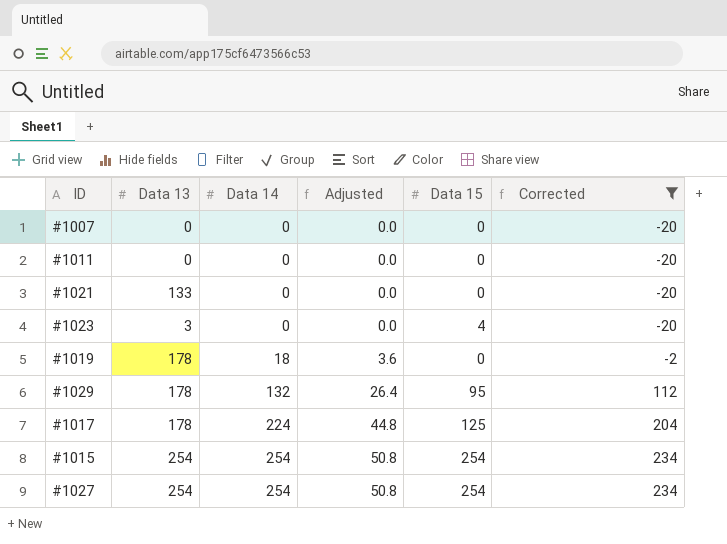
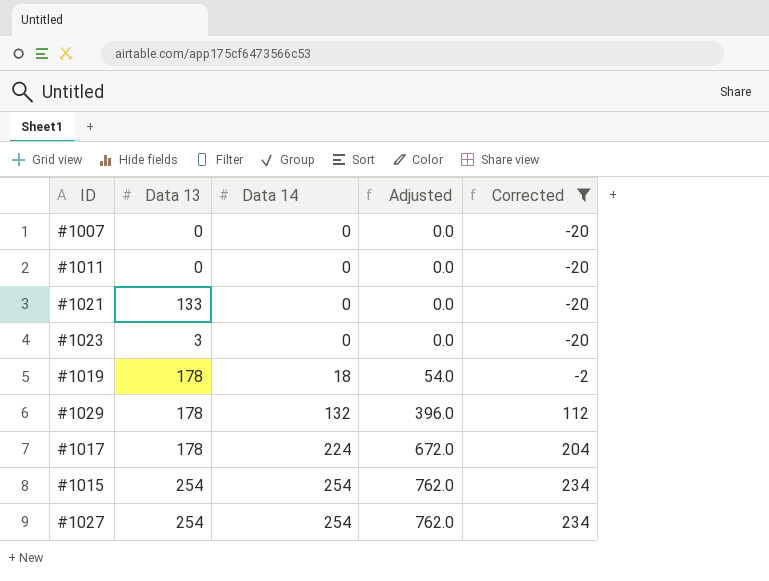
column Data 15 | position: 5 -> none
column Adjusted | formula: [Data 14] * 0.2 -> [Data 14] * 3

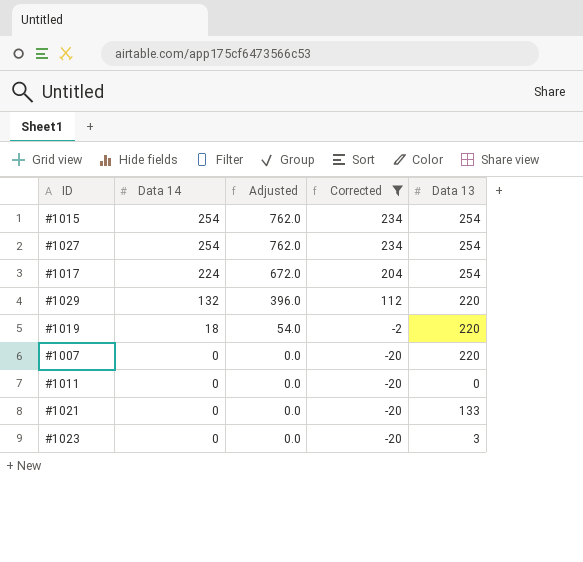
row order: Data 14 ascending -> Data 14 descending
column Data 13 | position: 2 -> 5
#1017 | Data 13: 178 -> 254
#1029 | Data 13: 178 -> 220
#1019 | Data 13: 178 -> 220
#1007 | Data 13: 0 -> 220

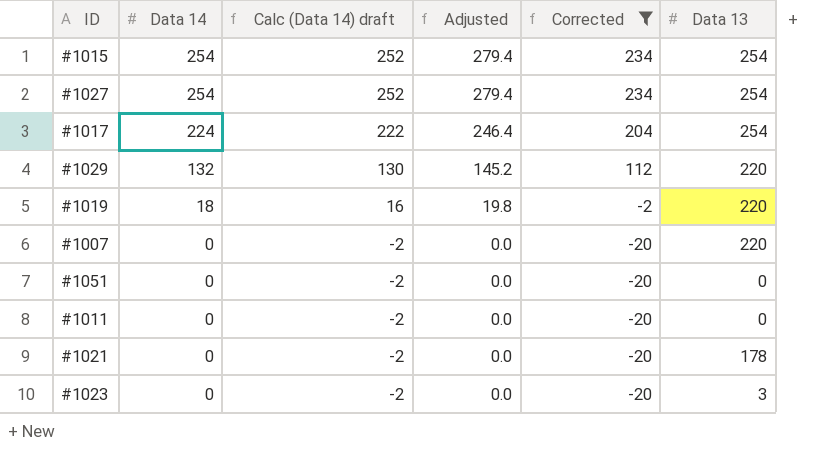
column Calc (Data 14) draft | formula: none -> [Data 14] - 2
column Adjusted | formula: [Data 14] * 3 -> [Data 14] * 1.1
row #1051: none -> 0 | -2 | 0.0 | -20 | 0
#1021 | Data 13: 133 -> 178

